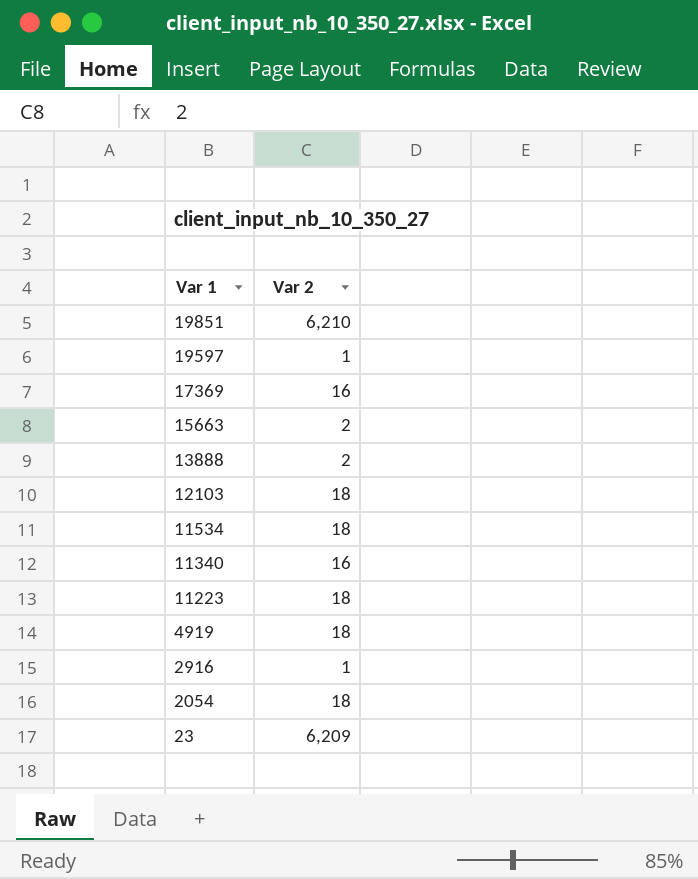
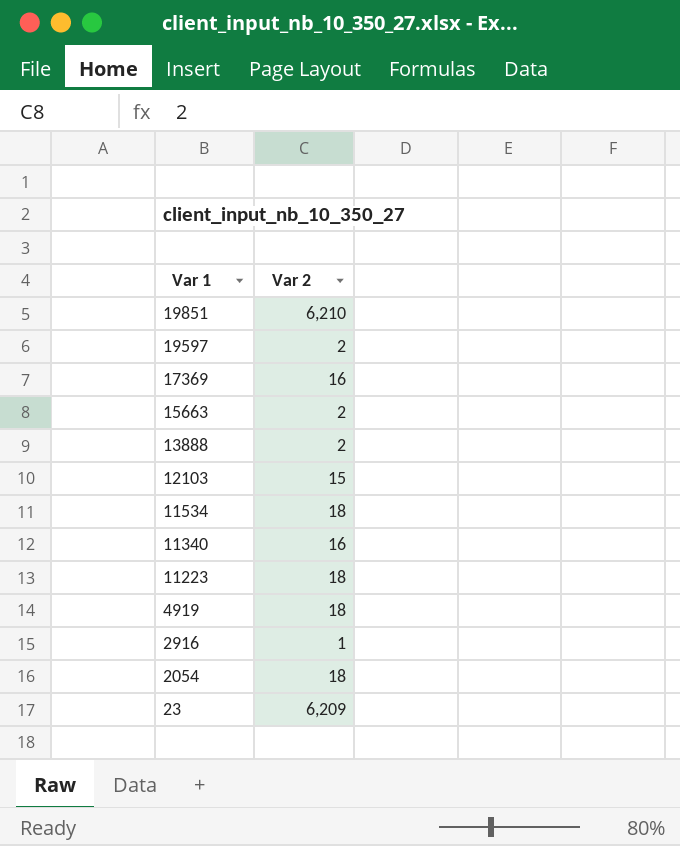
19597 | Var 2: 1 -> 2
12103 | Var 2: 18 -> 15

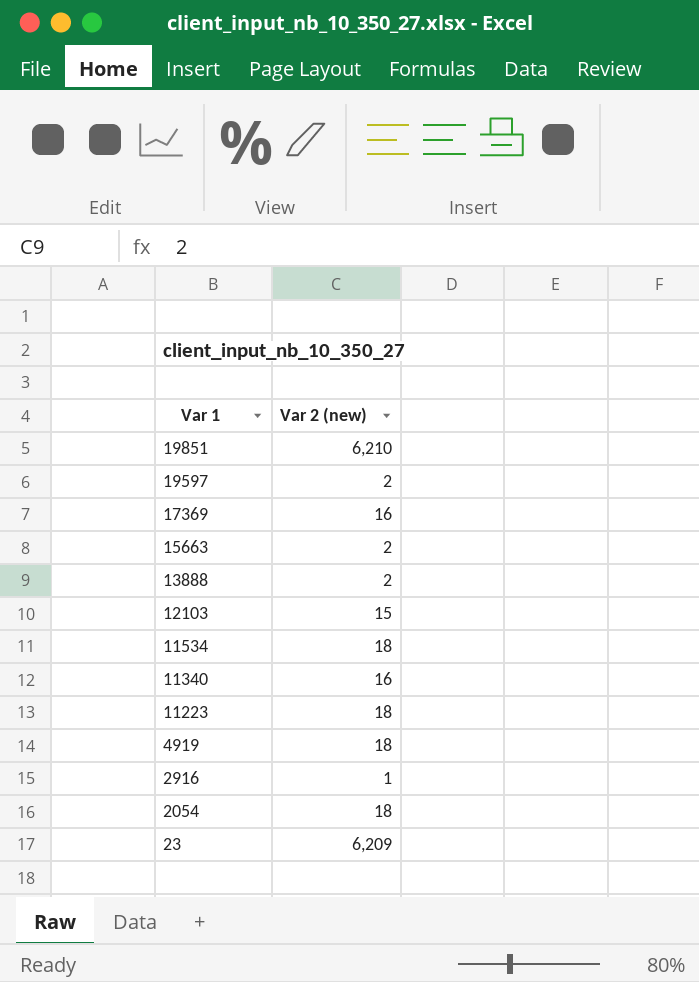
column name: Var 2 -> Var 2 (new)

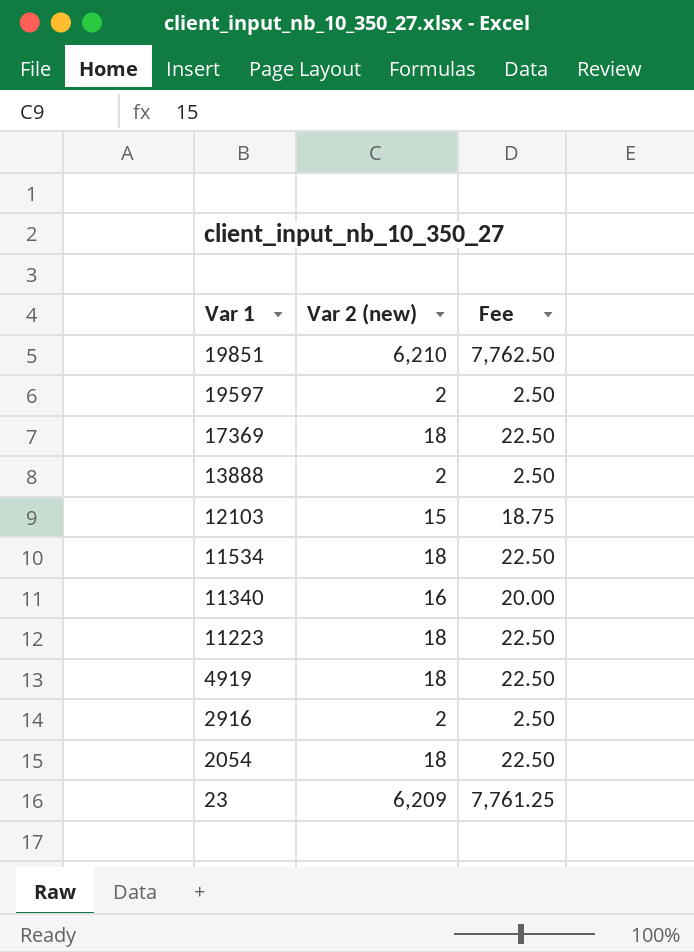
column Fee | formula: none -> [Var 2 (new)] * 1.25
row 15663: 2 -> none
17369 | Var 2 (new): 16 -> 18
2916 | Var 2 (new): 1 -> 2

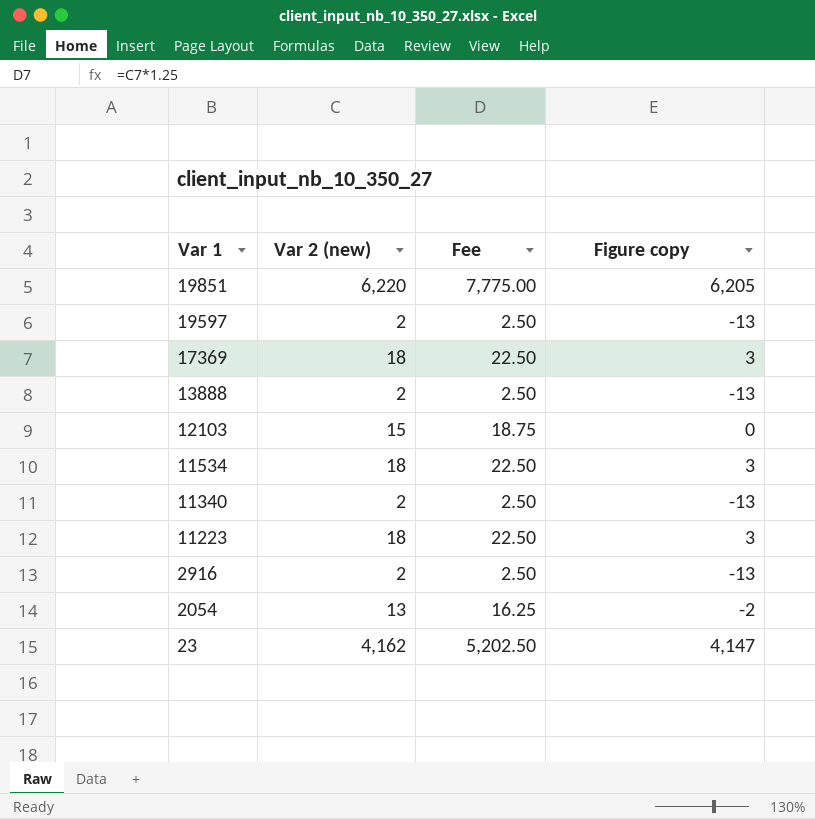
column Figure copy | formula: none -> [Var 2 (new)] - 15
row 4919: 18 | 22.50 -> none
19851 | Var 2 (new): 6,210 -> 6,220
19851 | Fee: 7,762.50 -> 7,775.00
11340 | Var 2 (new): 16 -> 2
11340 | Fee: 20.00 -> 2.50
2054 | Var 2 (new): 18 -> 13
2054 | Fee: 22.50 -> 16.25
23 | Var 2 (new): 6,209 -> 4,162
23 | Fee: 7,761.25 -> 5,202.50

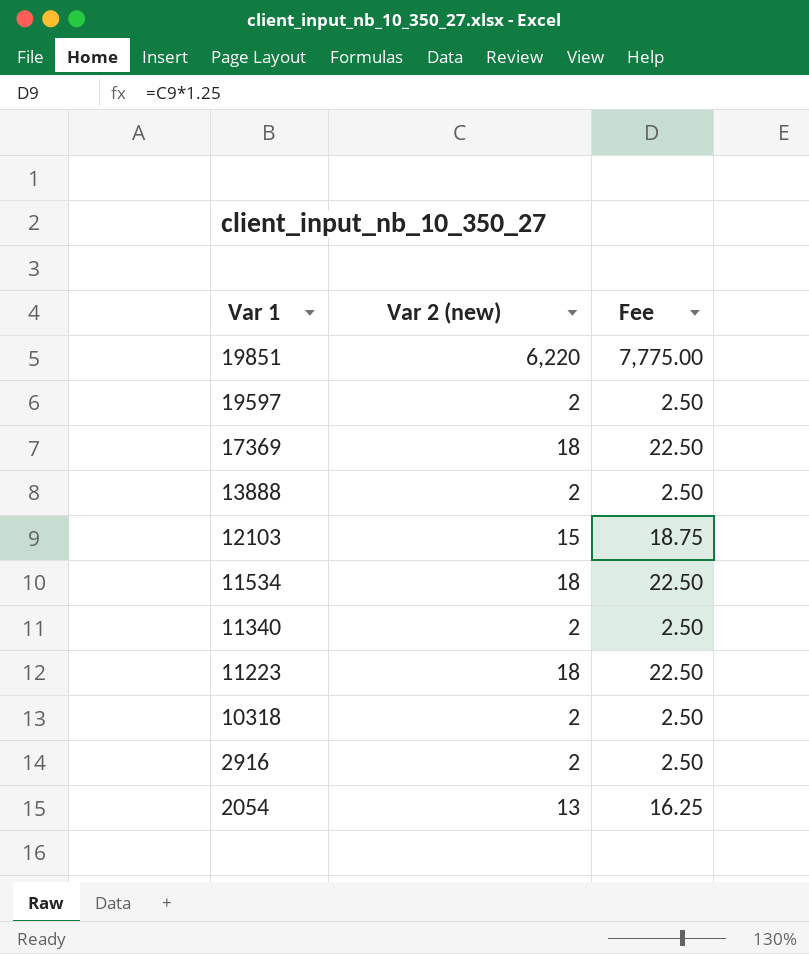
column Figure copy | formula: [Var 2 (new)] - 15 -> none
row 23: 4,162 | 5,202.50 | 4,147 -> none
row 10318: none -> 2 | 2.50

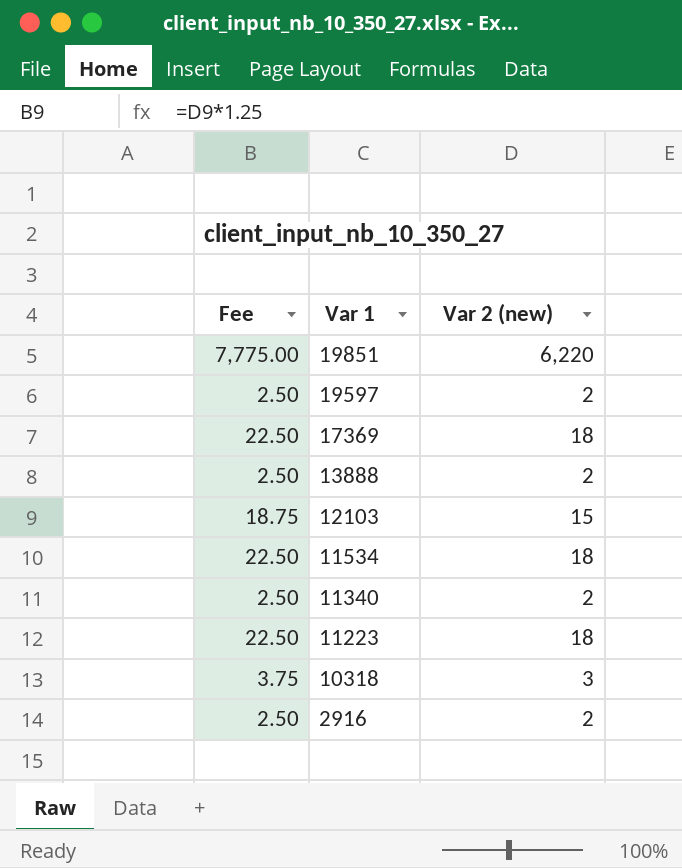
column Fee | position: 3 -> 1
row 2054: 13 | 16.25 -> none
10318 | Fee: 2.50 -> 3.75
10318 | Var 2 (new): 2 -> 3

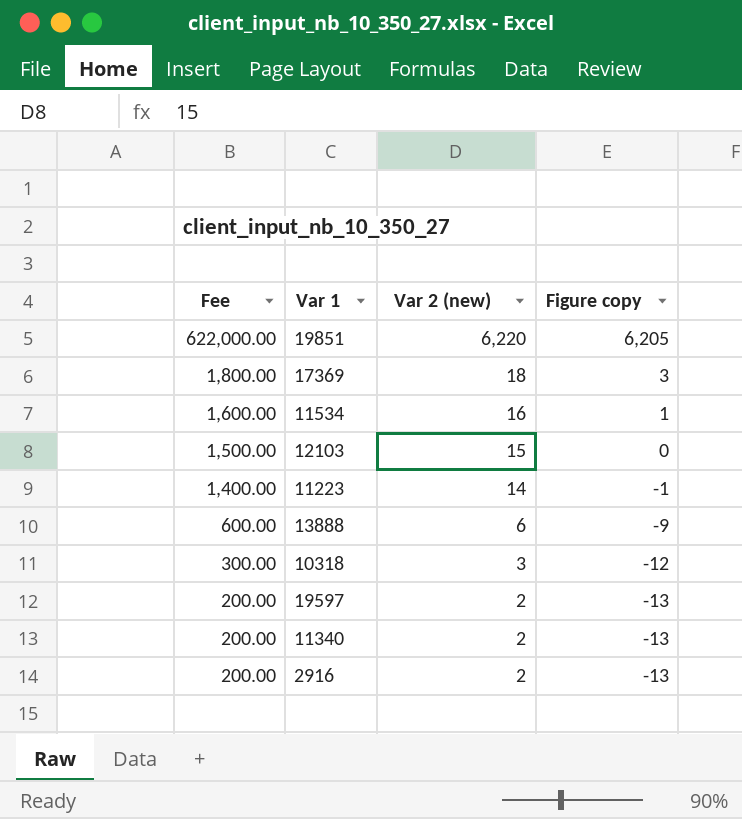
row order: Var 1 descending -> Fee descending
column Fee | formula: [Var 2 (new)] * 1.25 -> [Var 2 (new)] * 100
column Figure copy | formula: none -> [Var 2 (new)] - 15
11534 | Var 2 (new): 18 -> 16
11223 | Var 2 (new): 18 -> 14
13888 | Var 2 (new): 2 -> 6

